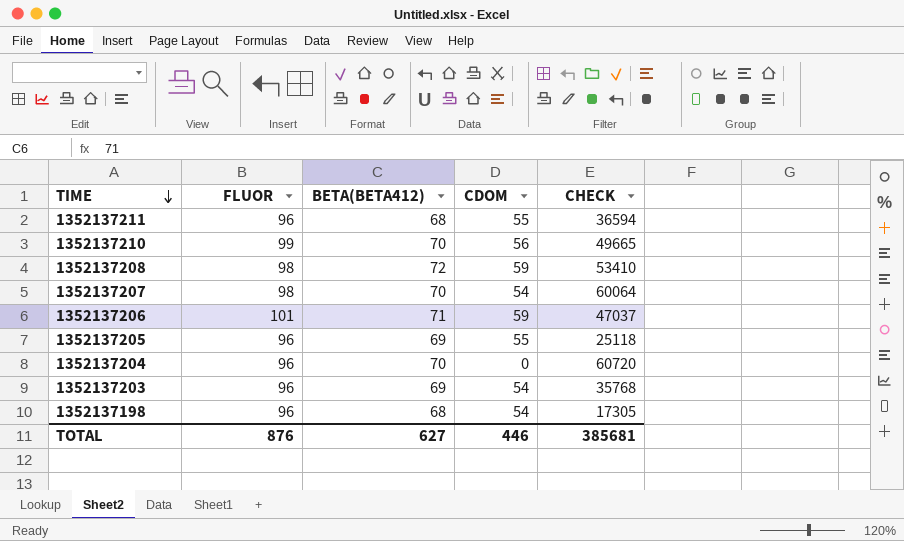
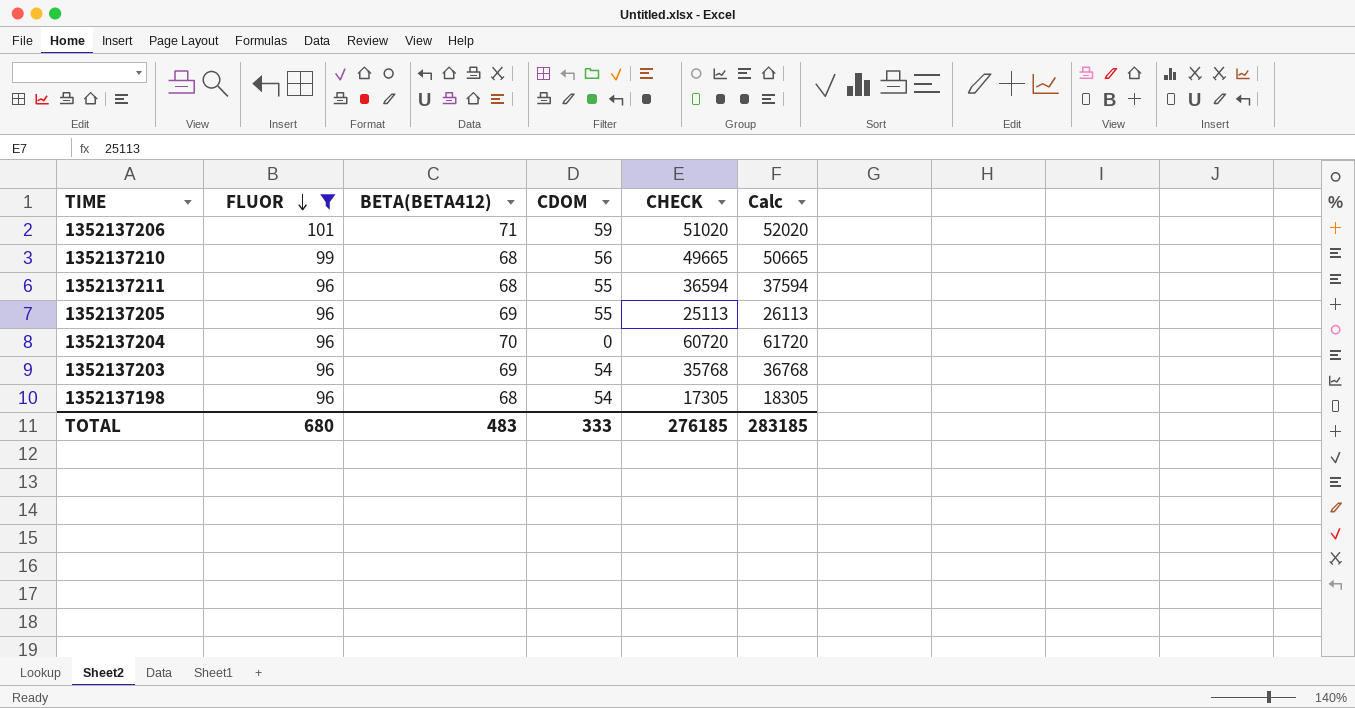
filter: none -> FLUOR != 98
row order: TIME descending -> FLUOR descending
column Calc | formula: none -> [CHECK] + 1000
1352137206 | CHECK: 47037 -> 51020
1352137210 | BETA(BETA412): 70 -> 68
1352137205 | CHECK: 25118 -> 25113
TOTAL | FLUOR: 876 -> 680
TOTAL | BETA(BETA412): 627 -> 483
TOTAL | CDOM: 446 -> 333
TOTAL | CHECK: 385681 -> 276185

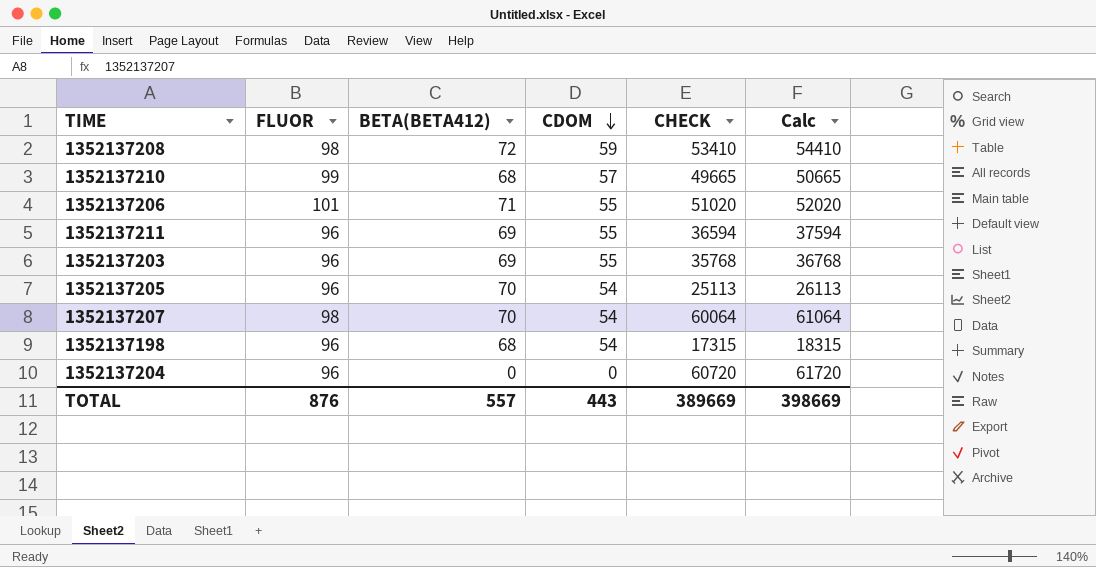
filter: FLUOR != 98 -> none
row order: FLUOR descending -> CDOM descending
1352137210 | CDOM: 56 -> 57
1352137206 | CDOM: 59 -> 55
1352137211 | BETA(BETA412): 68 -> 69
1352137203 | CDOM: 54 -> 55
1352137205 | BETA(BETA412): 69 -> 70
1352137205 | CDOM: 55 -> 54
1352137198 | CHECK: 17305 -> 17315
1352137198 | Calc: 18305 -> 18315
1352137204 | BETA(BETA412): 70 -> 0
TOTAL | FLUOR: 680 -> 876
TOTAL | BETA(BETA412): 483 -> 557
TOTAL | CDOM: 333 -> 443
TOTAL | CHECK: 276185 -> 389669
TOTAL | Calc: 283185 -> 398669

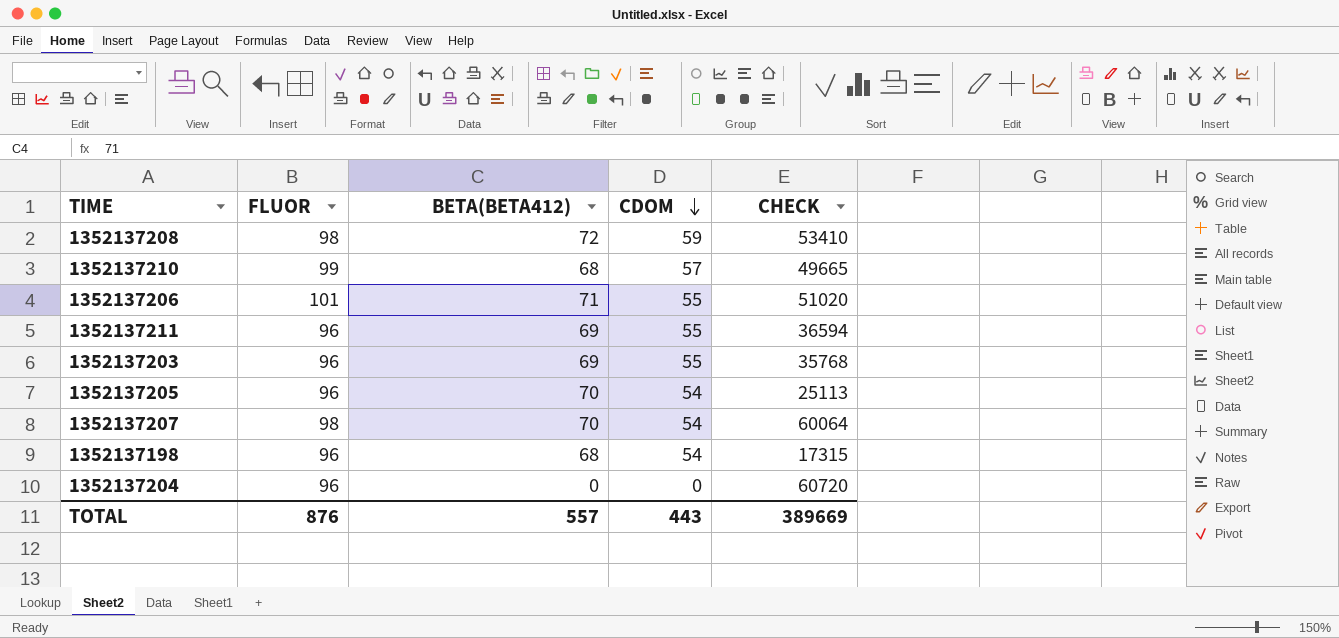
column Calc | formula: [CHECK] + 1000 -> none

